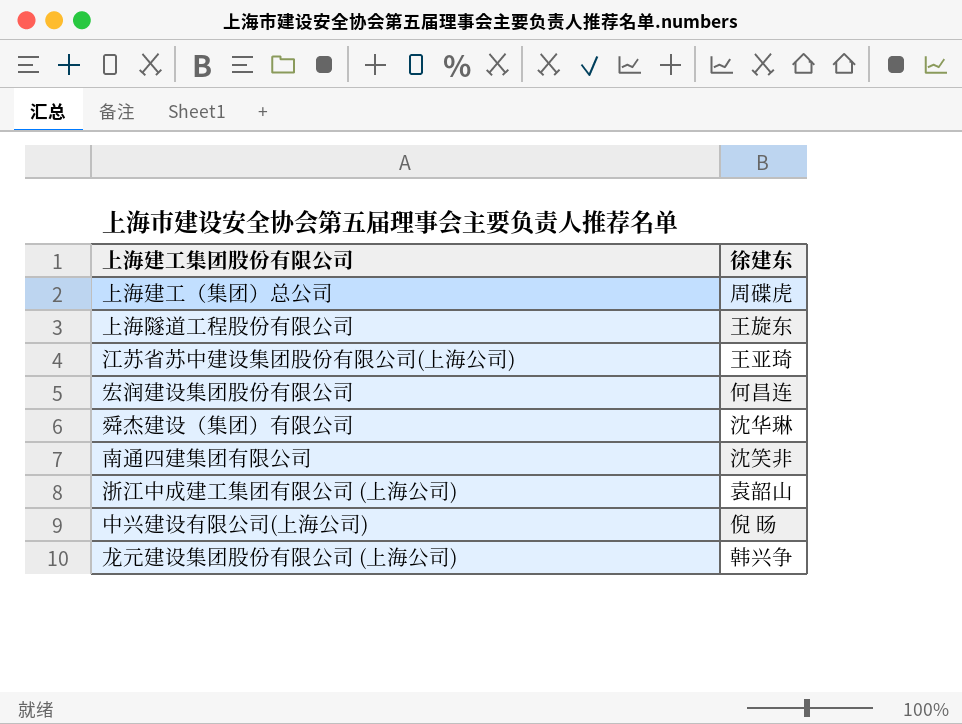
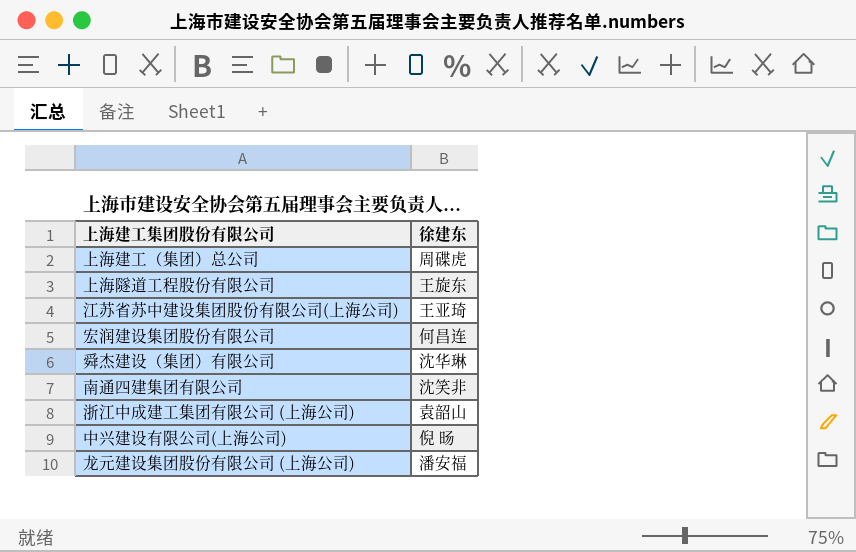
龙元建设集团股份有限公司 (上海公司) | 徐建东: 韩兴争 -> 潘安福

